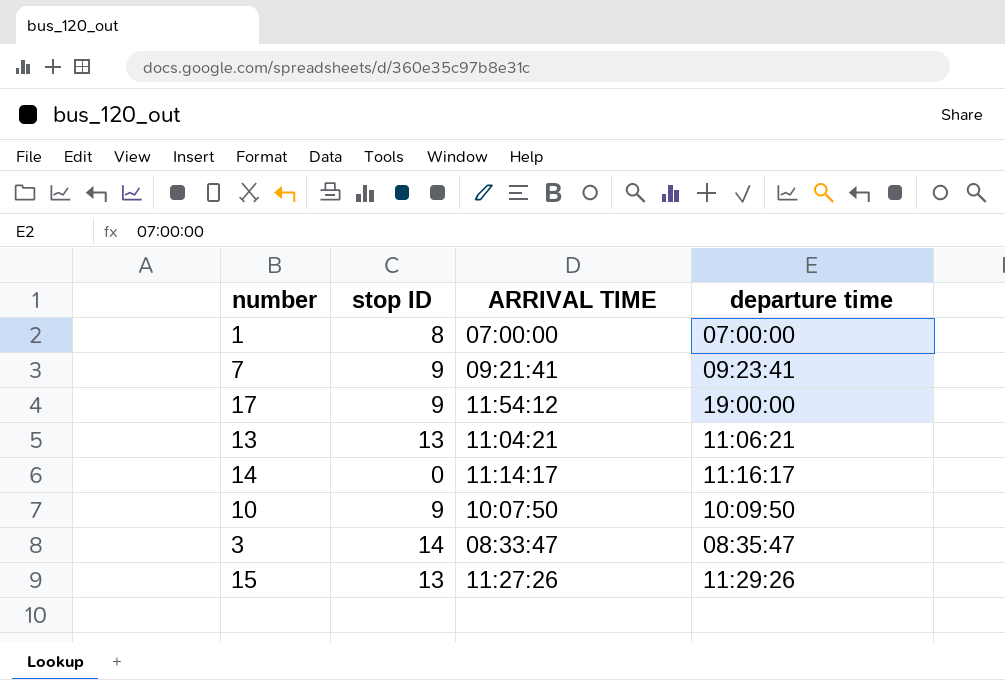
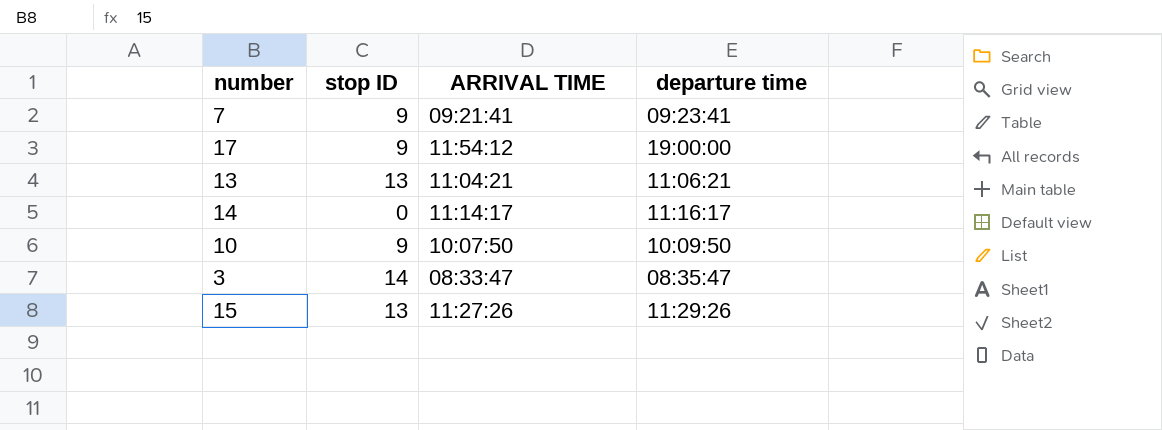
row 1: 8 | 07:00:00 | 07:00:00 -> none

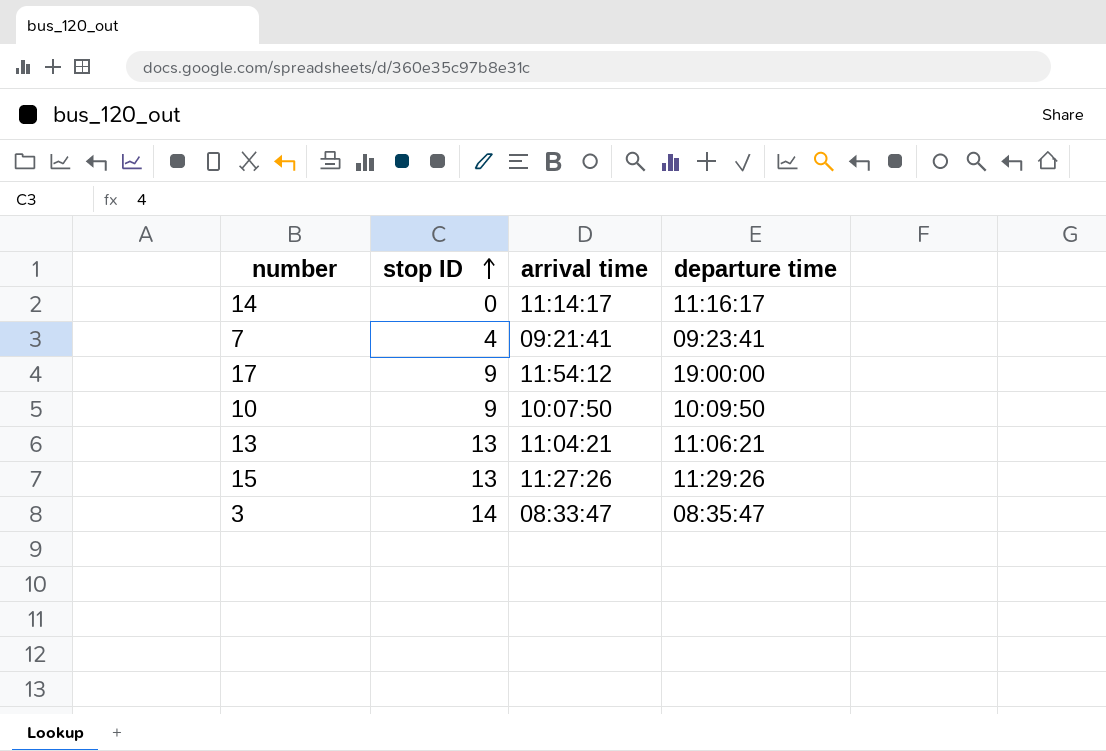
row order: none -> stop ID ascending
column name: ARRIVAL TIME -> arrival time
7 | stop ID: 9 -> 4

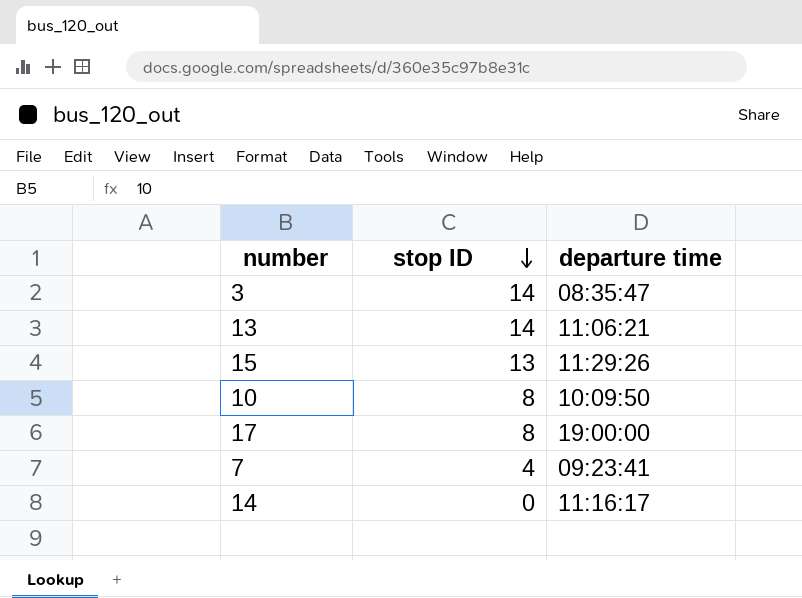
row order: stop ID ascending -> stop ID descending
column arrival time | position: 3 -> none
13 | stop ID: 13 -> 14
10 | stop ID: 9 -> 8
17 | stop ID: 9 -> 8

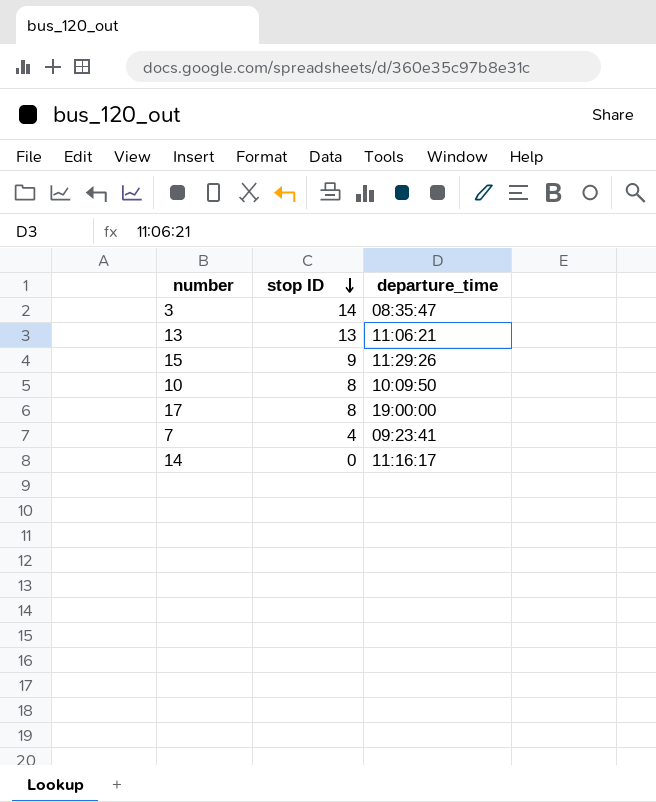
column name: departure time -> departure_time
13 | stop ID: 14 -> 13
15 | stop ID: 13 -> 9

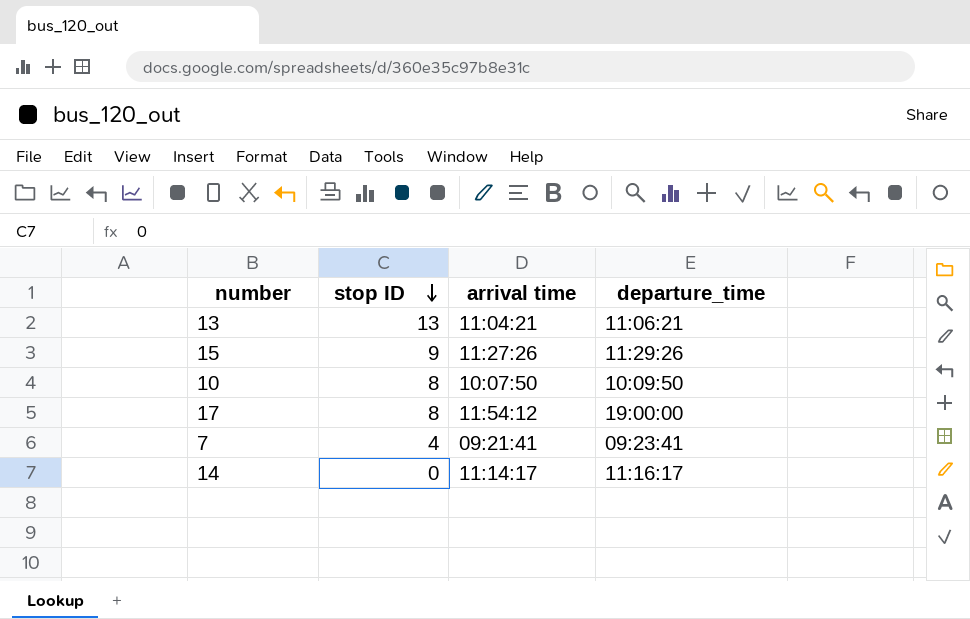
column arrival time | position: none -> 3
row 3: 14 | 08:35:47 -> none

